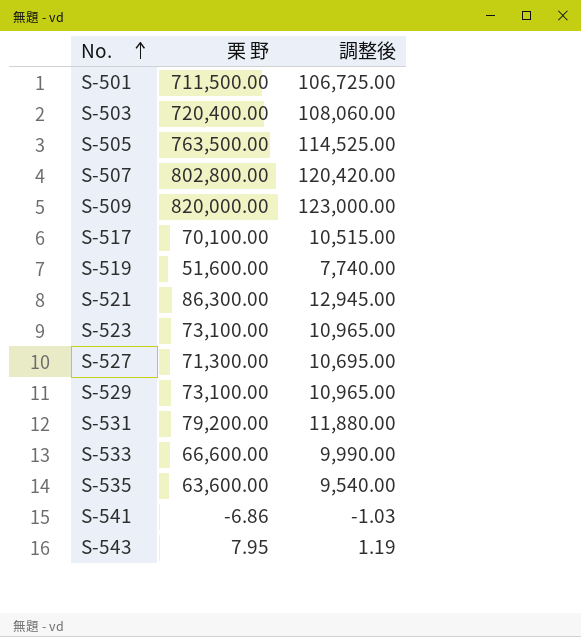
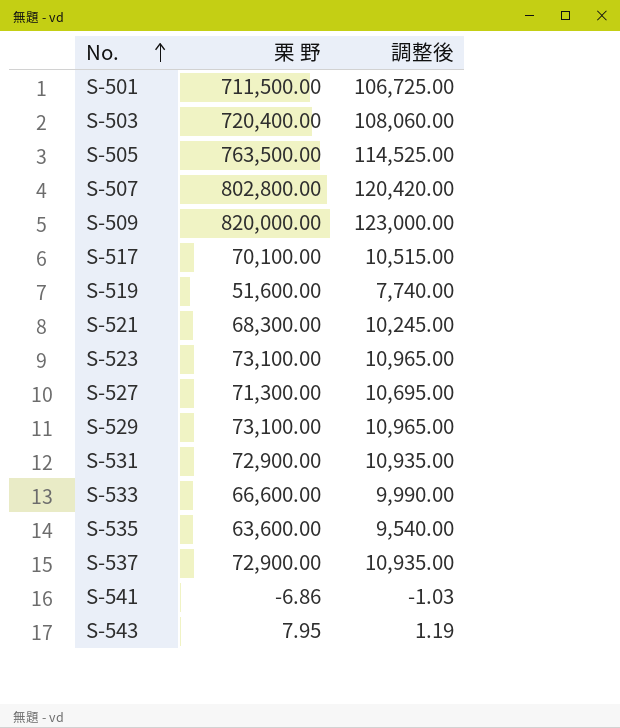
S-521 | 栗 野: 86,300.00 -> 68,300.00
S-521 | 調整後: 12,945.00 -> 10,245.00
S-531 | 栗 野: 79,200.00 -> 72,900.00
S-531 | 調整後: 11,880.00 -> 10,935.00
row S-537: none -> 72,900.00 | 10,935.00

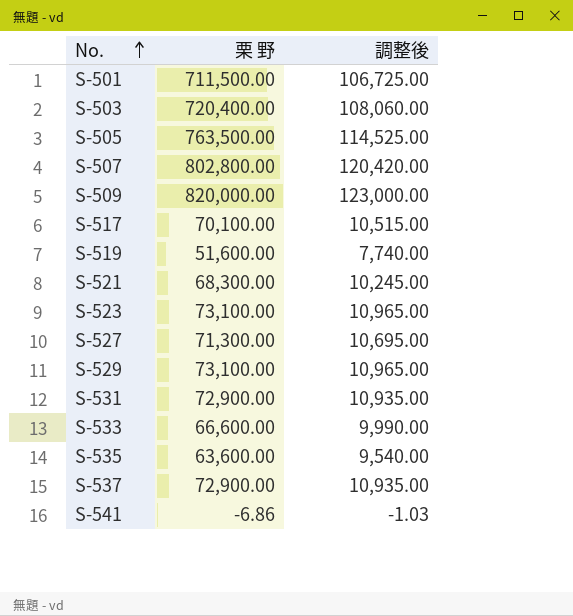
row S-543: 7.95 | 1.19 -> none

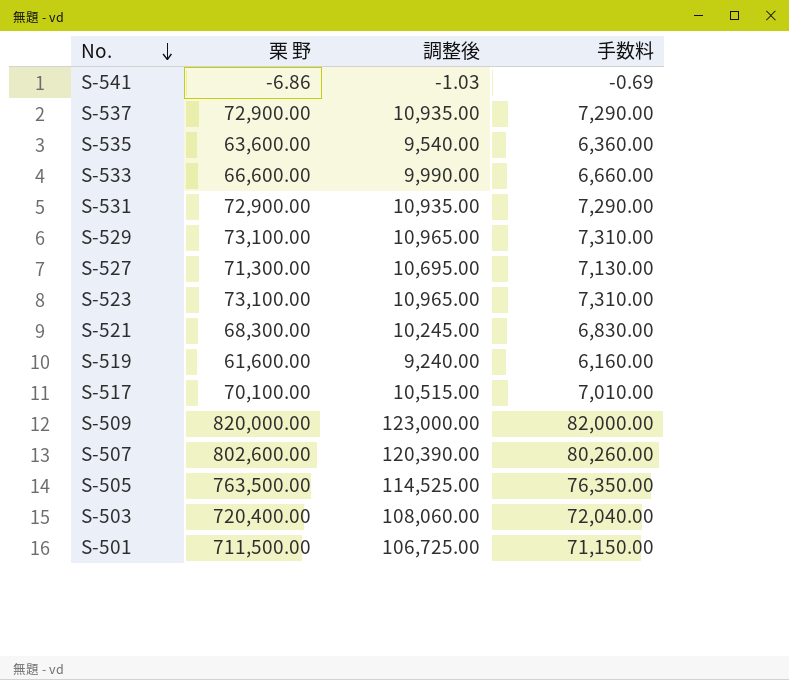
row order: No. ascending -> No. descending
column 手数料 | formula: none -> [栗 野] * 0.1
S-519 | 栗 野: 51,600.00 -> 61,600.00
S-519 | 調整後: 7,740.00 -> 9,240.00
S-507 | 栗 野: 802,800.00 -> 802,600.00
S-507 | 調整後: 120,420.00 -> 120,390.00

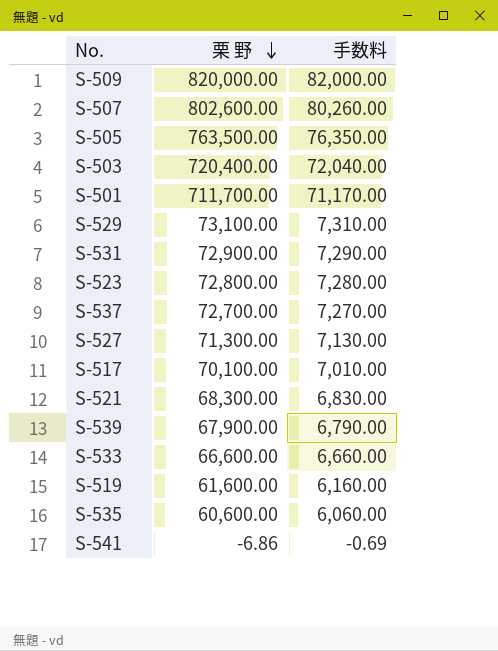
row order: No. descending -> 栗 野 descending
column 調整後 | formula: [栗 野] * 0.15 -> none
S-501 | 栗 野: 711,500.00 -> 711,700.00
S-501 | 手数料: 71,150.00 -> 71,170.00
S-523 | 栗 野: 73,100.00 -> 72,800.00
S-523 | 手数料: 7,310.00 -> 7,280.00
S-537 | 栗 野: 72,900.00 -> 72,700.00
S-537 | 手数料: 7,290.00 -> 7,270.00
row S-539: none -> 67,900.00 | 6,790.00
S-535 | 栗 野: 63,600.00 -> 60,600.00
S-535 | 手数料: 6,360.00 -> 6,060.00

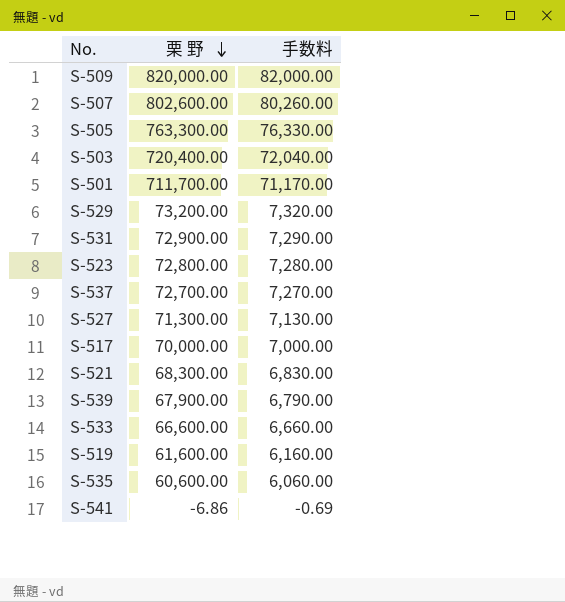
S-505 | 栗 野: 763,500.00 -> 763,300.00
S-505 | 手数料: 76,350.00 -> 76,330.00
S-529 | 栗 野: 73,100.00 -> 73,200.00
S-529 | 手数料: 7,310.00 -> 7,320.00
S-517 | 栗 野: 70,100.00 -> 70,000.00
S-517 | 手数料: 7,010.00 -> 7,000.00

